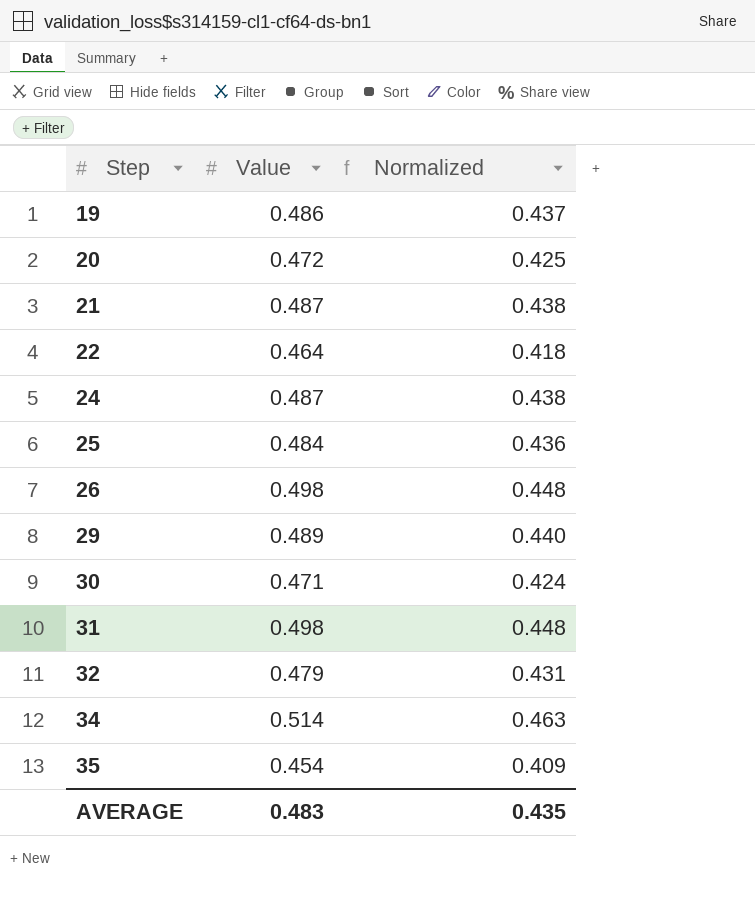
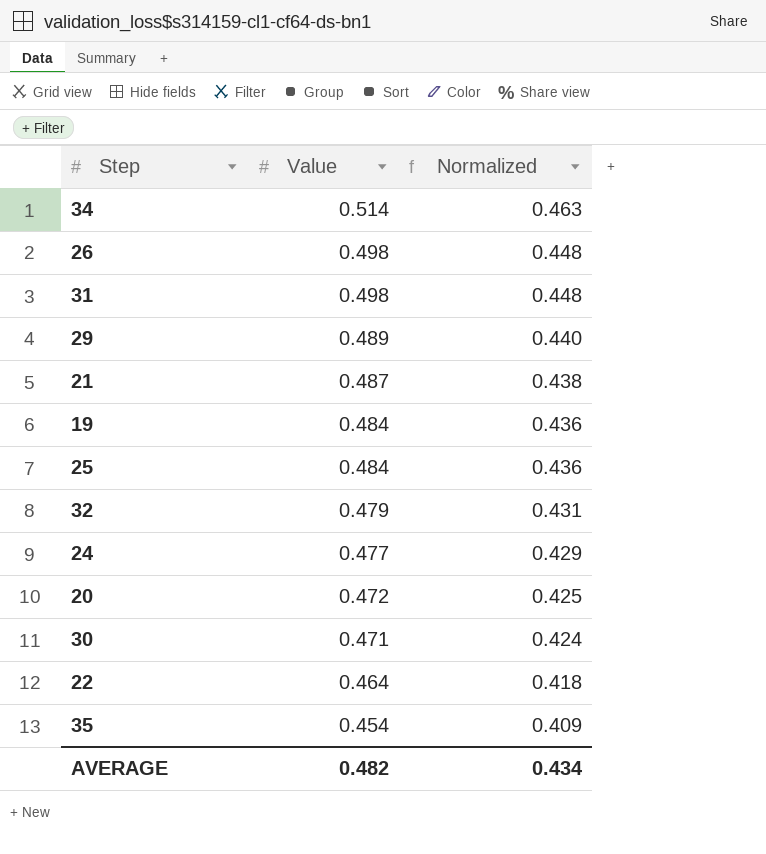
row order: Step ascending -> Value descending
19 | Value: 0.486 -> 0.484
19 | Normalized: 0.437 -> 0.436
24 | Value: 0.487 -> 0.477
24 | Normalized: 0.438 -> 0.429
AVERAGE | Value: 0.483 -> 0.482
AVERAGE | Normalized: 0.435 -> 0.434

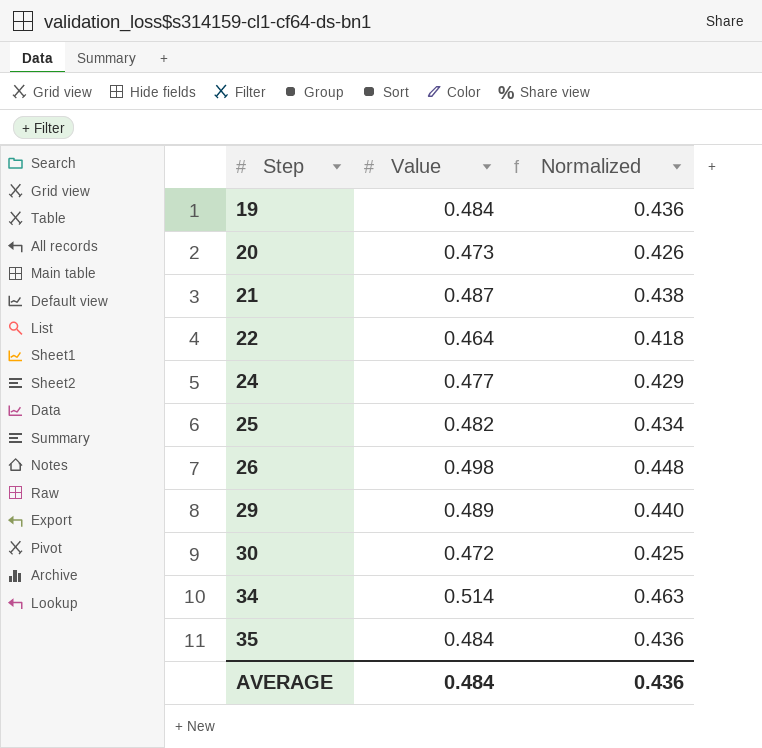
row order: Value descending -> Step ascending
row 31: 0.498 | 0.448 -> none
row 32: 0.479 | 0.431 -> none
20 | Value: 0.472 -> 0.473
20 | Normalized: 0.425 -> 0.426
25 | Value: 0.484 -> 0.482
25 | Normalized: 0.436 -> 0.434
30 | Value: 0.471 -> 0.472
30 | Normalized: 0.424 -> 0.425
35 | Value: 0.454 -> 0.484
35 | Normalized: 0.409 -> 0.436
AVERAGE | Value: 0.482 -> 0.484
AVERAGE | Normalized: 0.434 -> 0.436

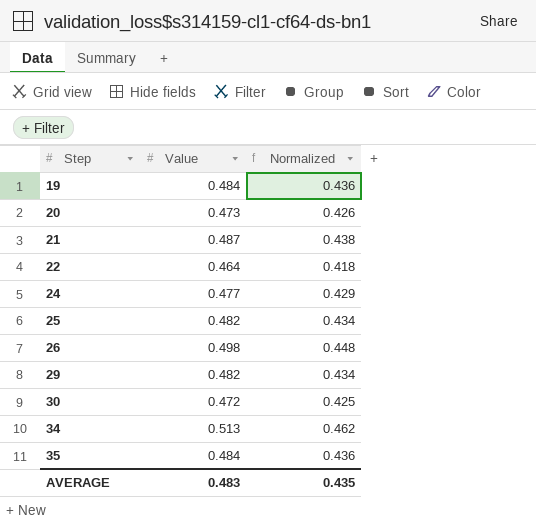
29 | Value: 0.489 -> 0.482
29 | Normalized: 0.440 -> 0.434
34 | Value: 0.514 -> 0.513
34 | Normalized: 0.463 -> 0.462
AVERAGE | Value: 0.484 -> 0.483
AVERAGE | Normalized: 0.436 -> 0.435

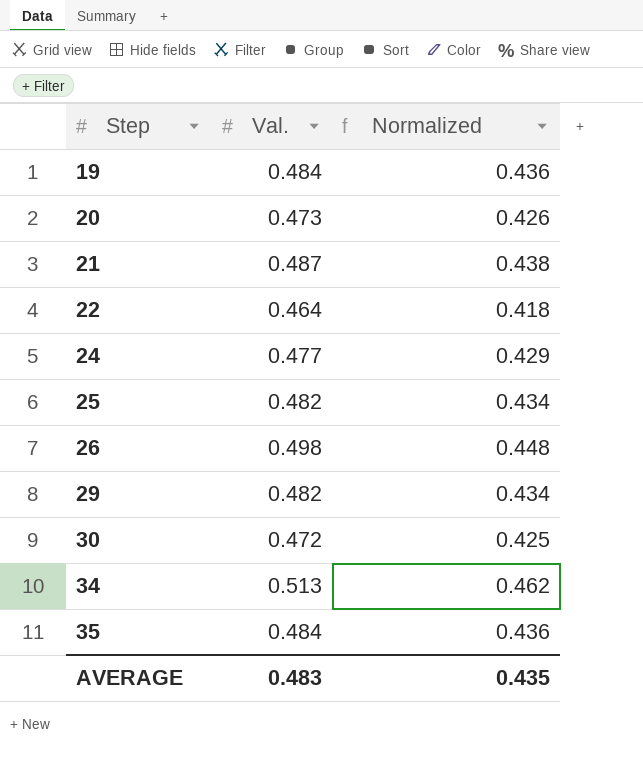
column name: Value -> Val.

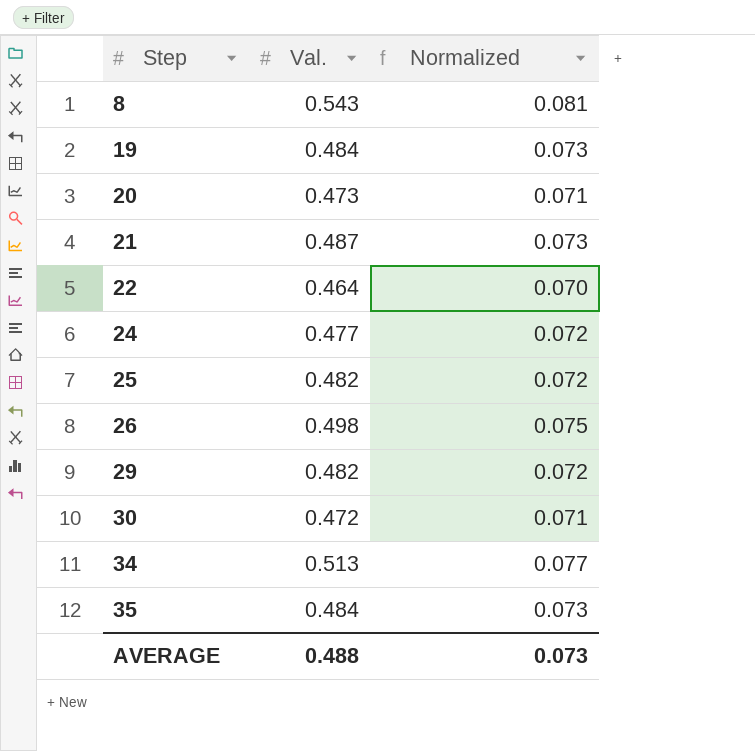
column Normalized | formula: [Val.] * 0.9 -> [Val.] * 0.15
row 8: none -> 0.543 | 0.081
AVERAGE | Val.: 0.483 -> 0.488
AVERAGE | Normalized: 0.435 -> 0.073

